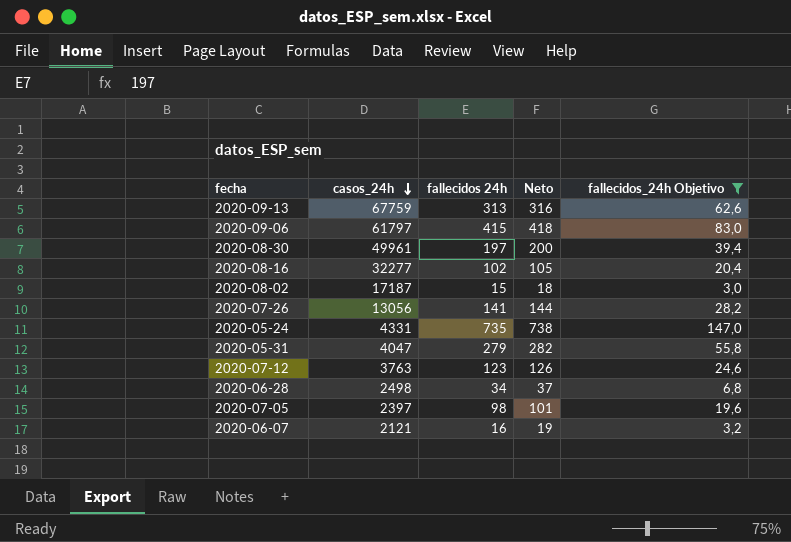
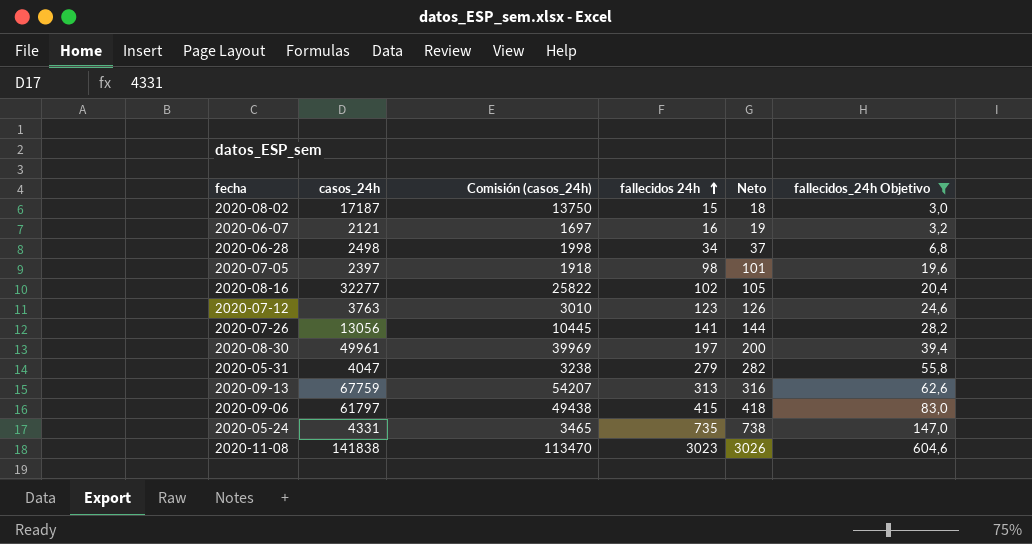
row order: casos_24h descending -> fallecidos 24h ascending
column Comisión (casos_24h) | formula: none -> [casos_24h] * 0,8
row 2020-11-08: none -> 141838 | 113470 | 3023 | 3026 | 604,6

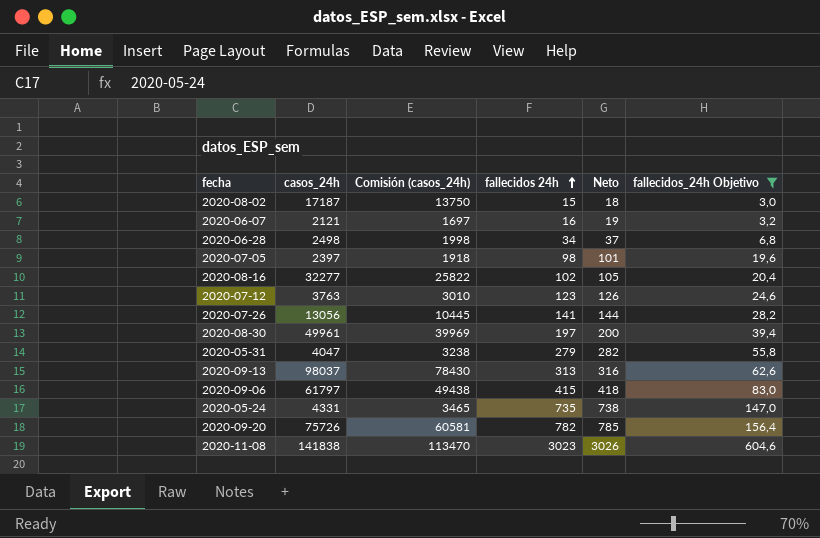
2020-09-13 | casos_24h: 67759 -> 98037
2020-09-13 | Comisión (casos_24h): 54207 -> 78430
row 2020-09-20: none -> 75726 | 60581 | 782 | 785 | 156,4

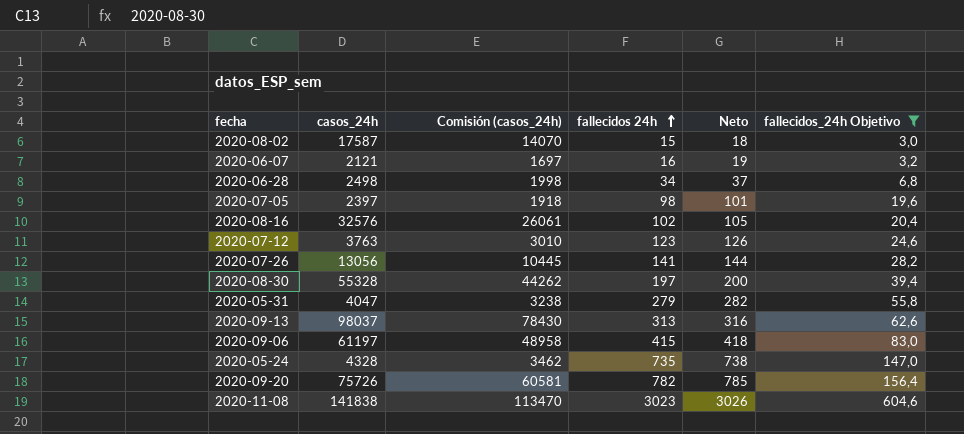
2020-08-02 | casos_24h: 17187 -> 17587
2020-08-02 | Comisión (casos_24h): 13750 -> 14070
2020-08-16 | casos_24h: 32277 -> 32576
2020-08-16 | Comisión (casos_24h): 25822 -> 26061
2020-08-30 | casos_24h: 49961 -> 55328
2020-08-30 | Comisión (casos_24h): 39969 -> 44262
2020-09-06 | casos_24h: 61797 -> 61197
2020-09-06 | Comisión (casos_24h): 49438 -> 48958
2020-05-24 | casos_24h: 4331 -> 4328
2020-05-24 | Comisión (casos_24h): 3465 -> 3462

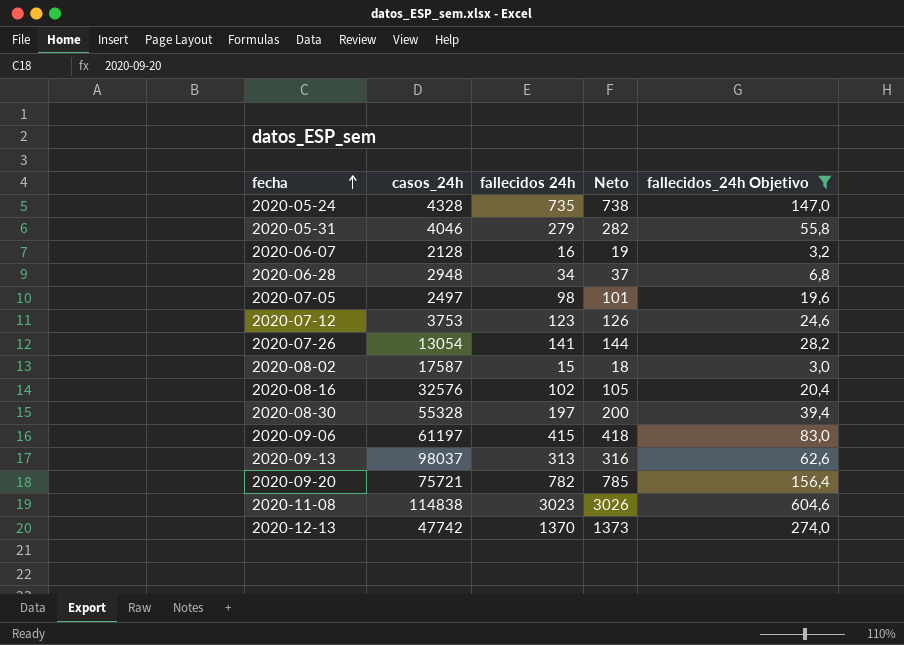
row order: fallecidos 24h ascending -> fecha ascending
column Comisión (casos_24h) | formula: [casos_24h] * 0,8 -> none
2020-05-31 | casos_24h: 4047 -> 4046
2020-06-07 | casos_24h: 2121 -> 2128
2020-06-28 | casos_24h: 2498 -> 2948
2020-07-05 | casos_24h: 2397 -> 2497
2020-07-12 | casos_24h: 3763 -> 3753
2020-07-26 | casos_24h: 13056 -> 13054
2020-09-20 | casos_24h: 75726 -> 75721
2020-11-08 | casos_24h: 141838 -> 114838
row 2020-12-13: none -> 47742 | 1370 | 1373 | 274,0

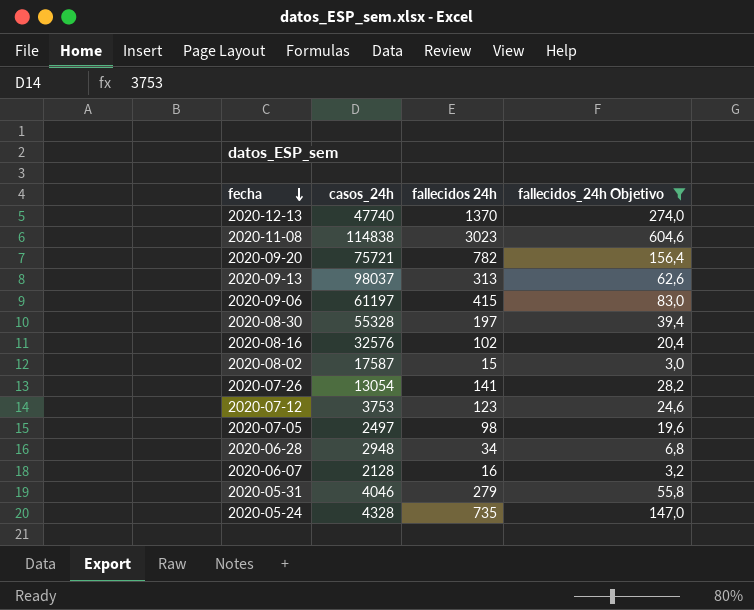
row order: fecha ascending -> fecha descending
column Neto | formula: [fallecidos 24h] + 3 -> none
2020-12-13 | casos_24h: 47742 -> 47740

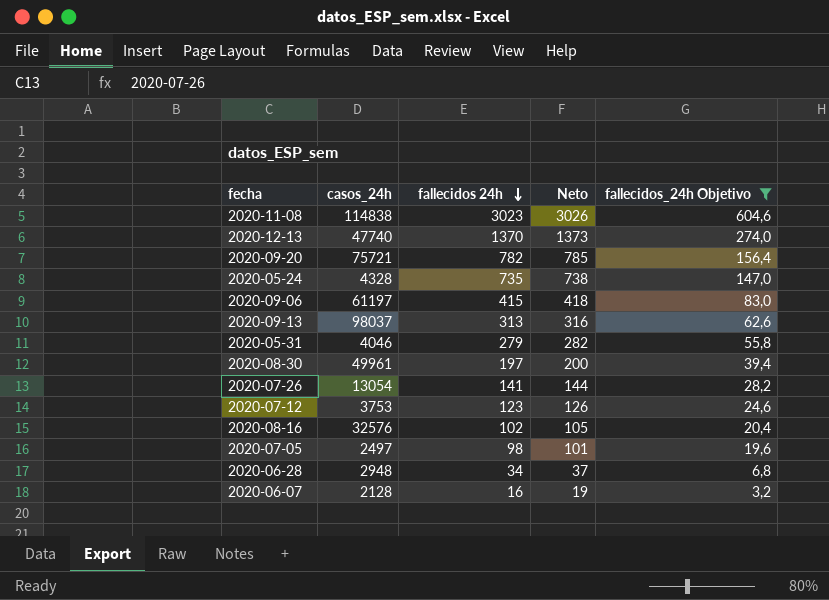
row order: fecha descending -> fallecidos 24h descending
column Neto | formula: none -> [fallecidos 24h] + 3
row 2020-08-02: 17587 | 15 | 3,0 -> none
2020-08-30 | casos_24h: 55328 -> 49961

